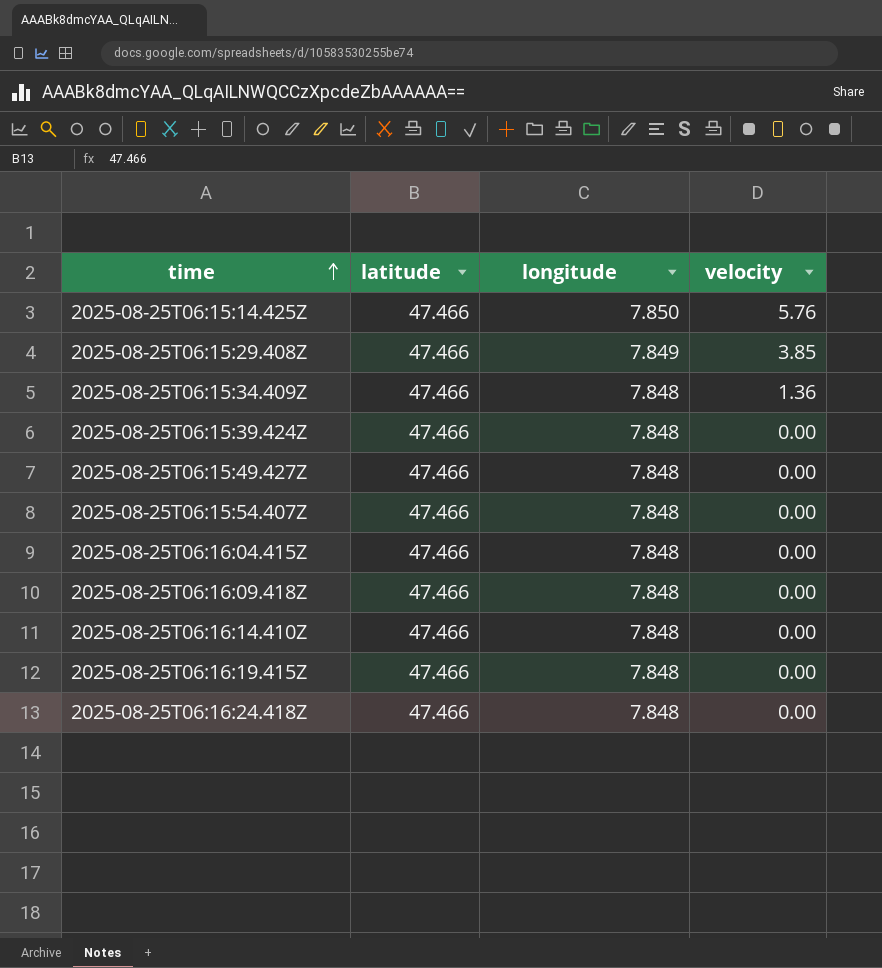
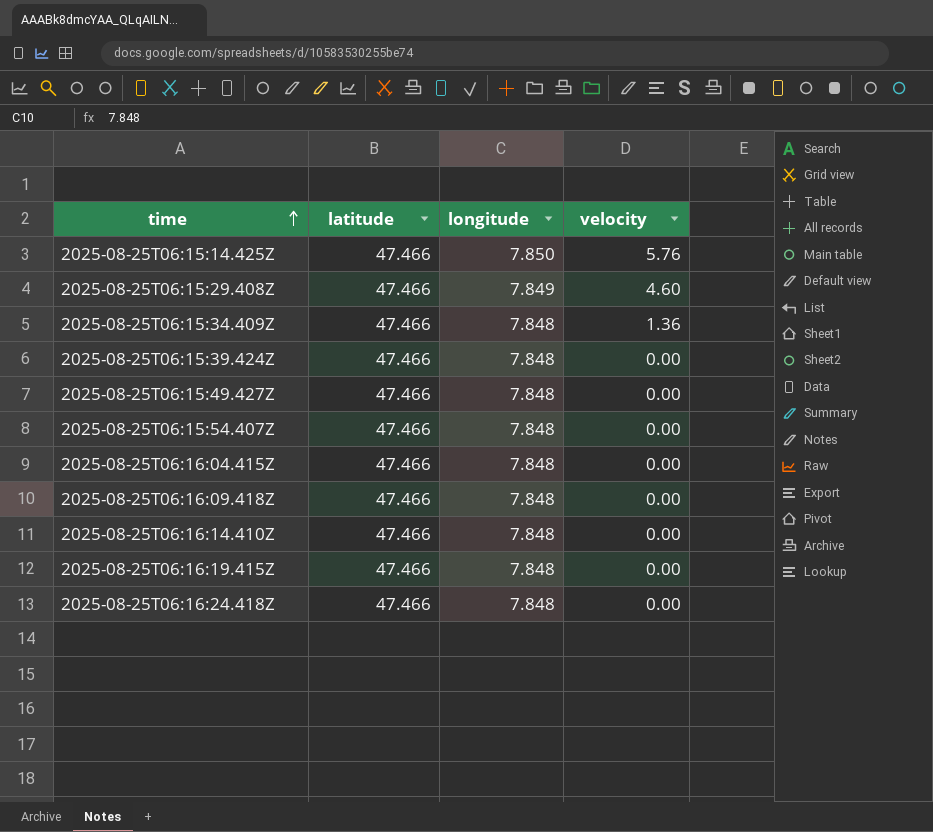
2025-08-25T06:15:29.408Z | velocity: 3.85 -> 4.60

